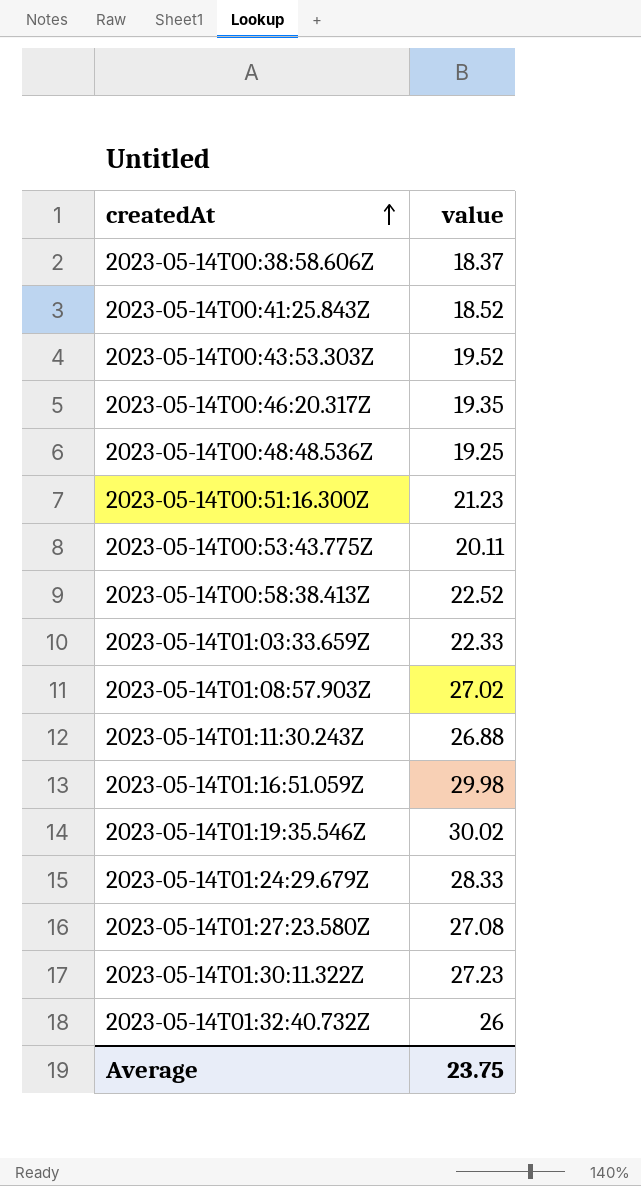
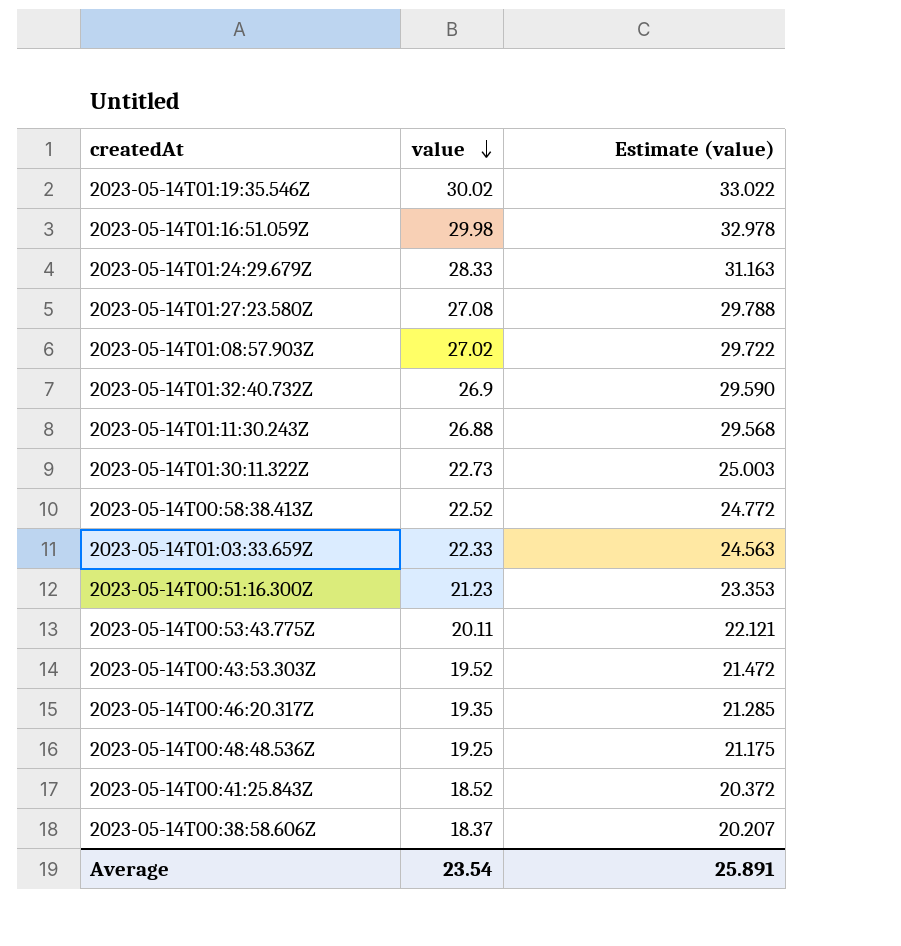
row order: createdAt ascending -> value descending
column Estimate (value) | formula: none -> [value] * 1.1
2023-05-14T01:32:40.732Z | value: 26 -> 26.9
2023-05-14T01:30:11.322Z | value: 27.23 -> 22.73
Average | value: 23.75 -> 23.54

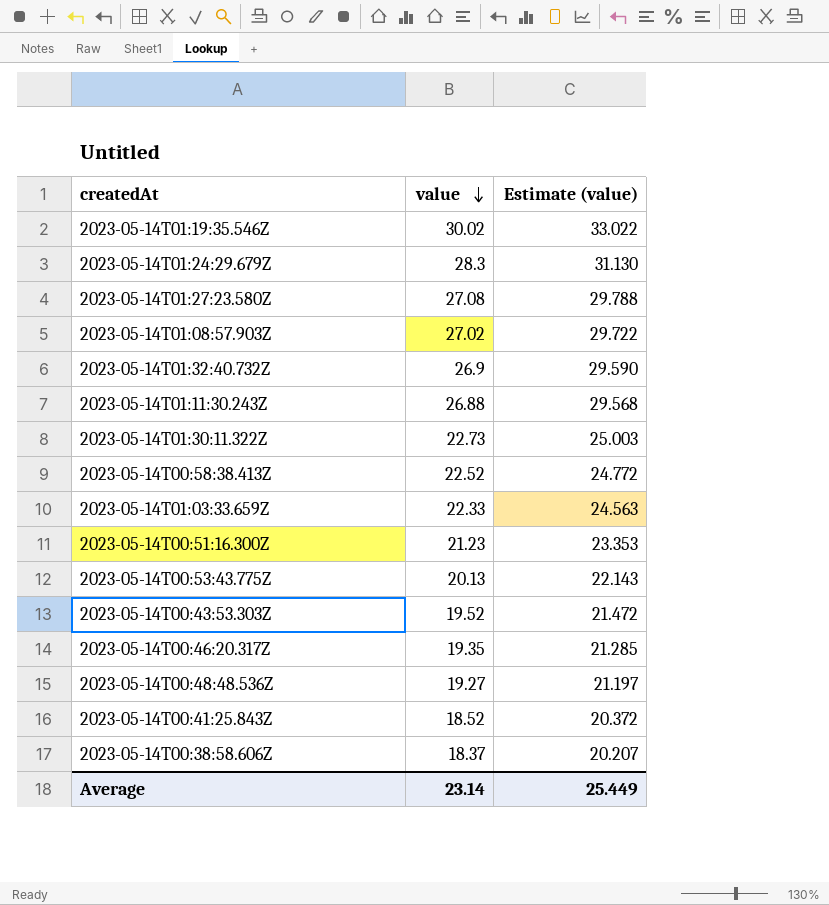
row 2023-05-14T01:16:51.059Z: 29.98 | 32.978 -> none
2023-05-14T01:24:29.679Z | value: 28.33 -> 28.3
2023-05-14T01:24:29.679Z | Estimate (value): 31.163 -> 31.130
2023-05-14T00:53:43.775Z | value: 20.11 -> 20.13
2023-05-14T00:53:43.775Z | Estimate (value): 22.121 -> 22.143
2023-05-14T00:48:48.536Z | value: 19.25 -> 19.27
2023-05-14T00:48:48.536Z | Estimate (value): 21.175 -> 21.197
Average | value: 23.54 -> 23.14
Average | Estimate (value): 25.891 -> 25.449

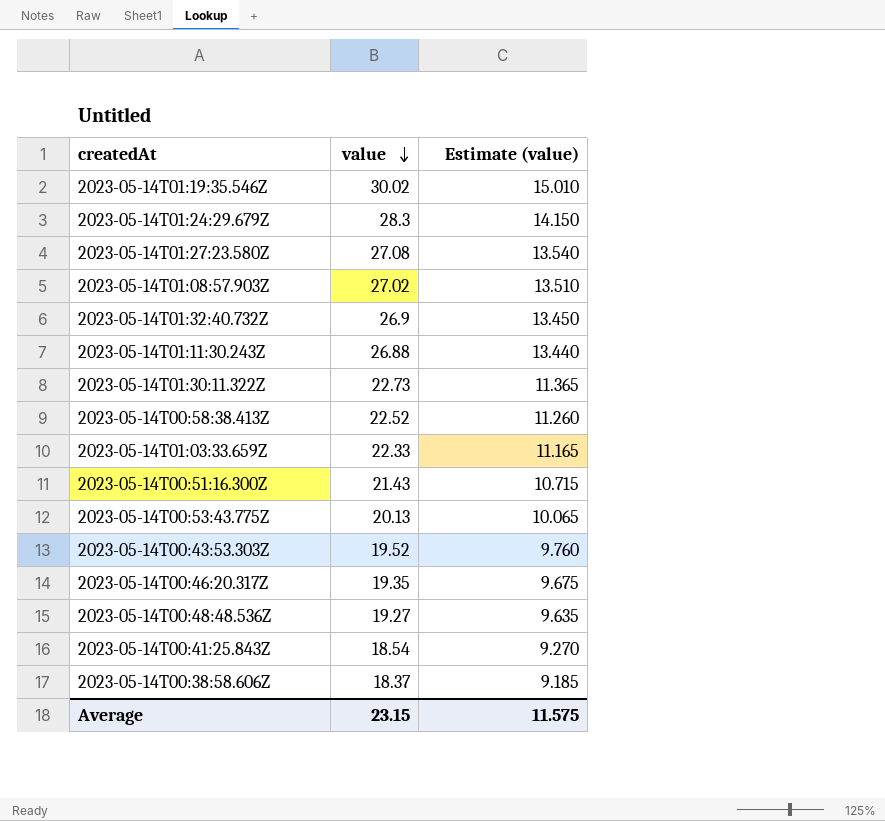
column Estimate (value) | formula: [value] * 1.1 -> [value] * 0.5
2023-05-14T00:51:16.300Z | value: 21.23 -> 21.43
2023-05-14T00:41:25.843Z | value: 18.52 -> 18.54
Average | value: 23.14 -> 23.15
Average | Estimate (value): 25.449 -> 11.575

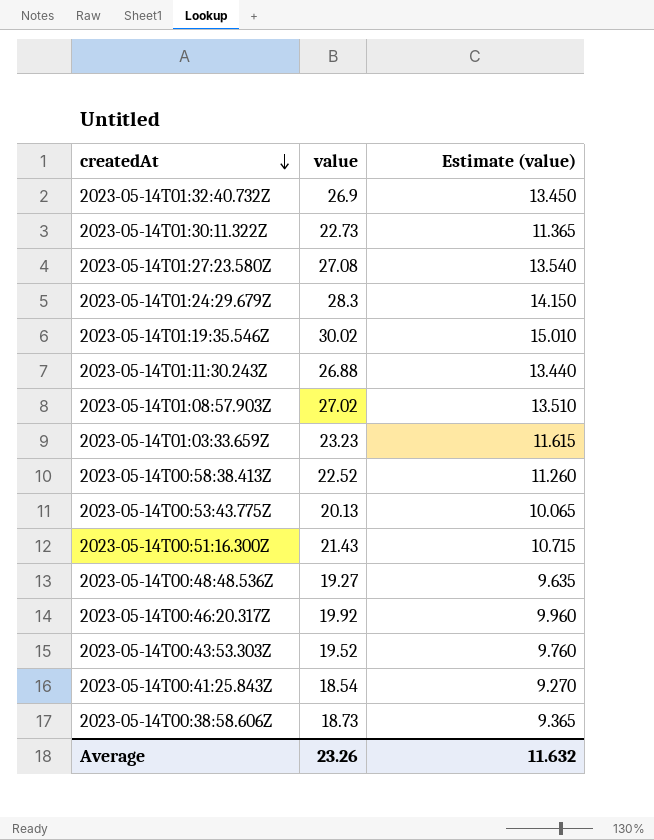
row order: value descending -> createdAt descending
2023-05-14T01:03:33.659Z | value: 22.33 -> 23.23
2023-05-14T01:03:33.659Z | Estimate (value): 11.165 -> 11.615
2023-05-14T00:46:20.317Z | value: 19.35 -> 19.92
2023-05-14T00:46:20.317Z | Estimate (value): 9.675 -> 9.960
2023-05-14T00:38:58.606Z | value: 18.37 -> 18.73
2023-05-14T00:38:58.606Z | Estimate (value): 9.185 -> 9.365
Average | value: 23.15 -> 23.26
Average | Estimate (value): 11.575 -> 11.632

